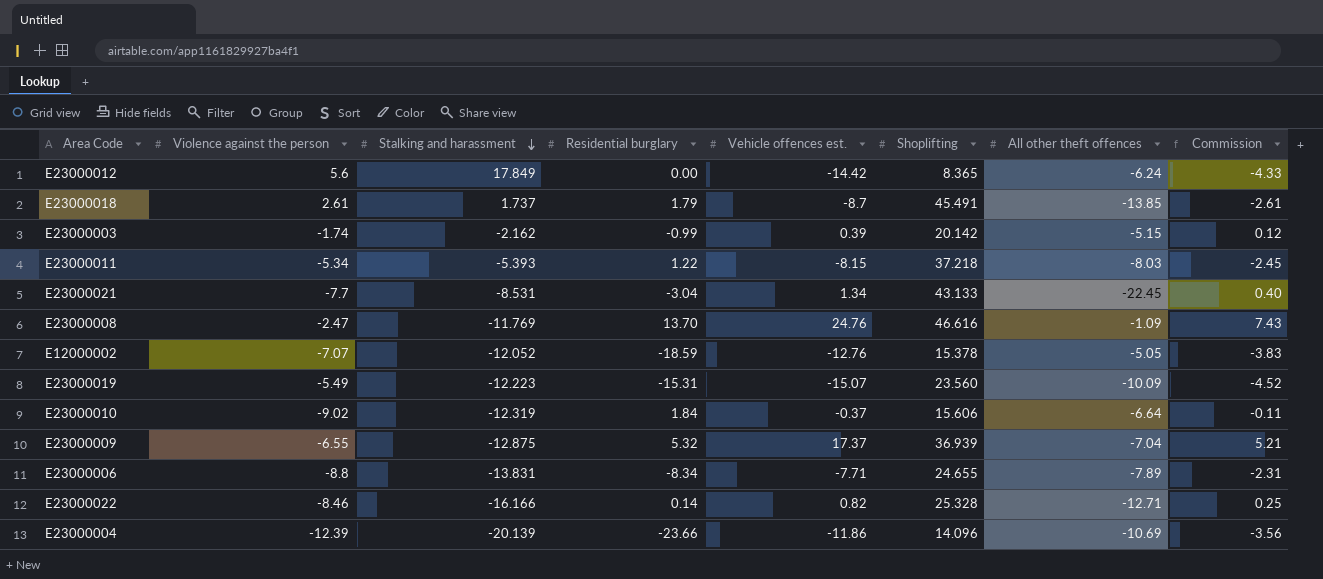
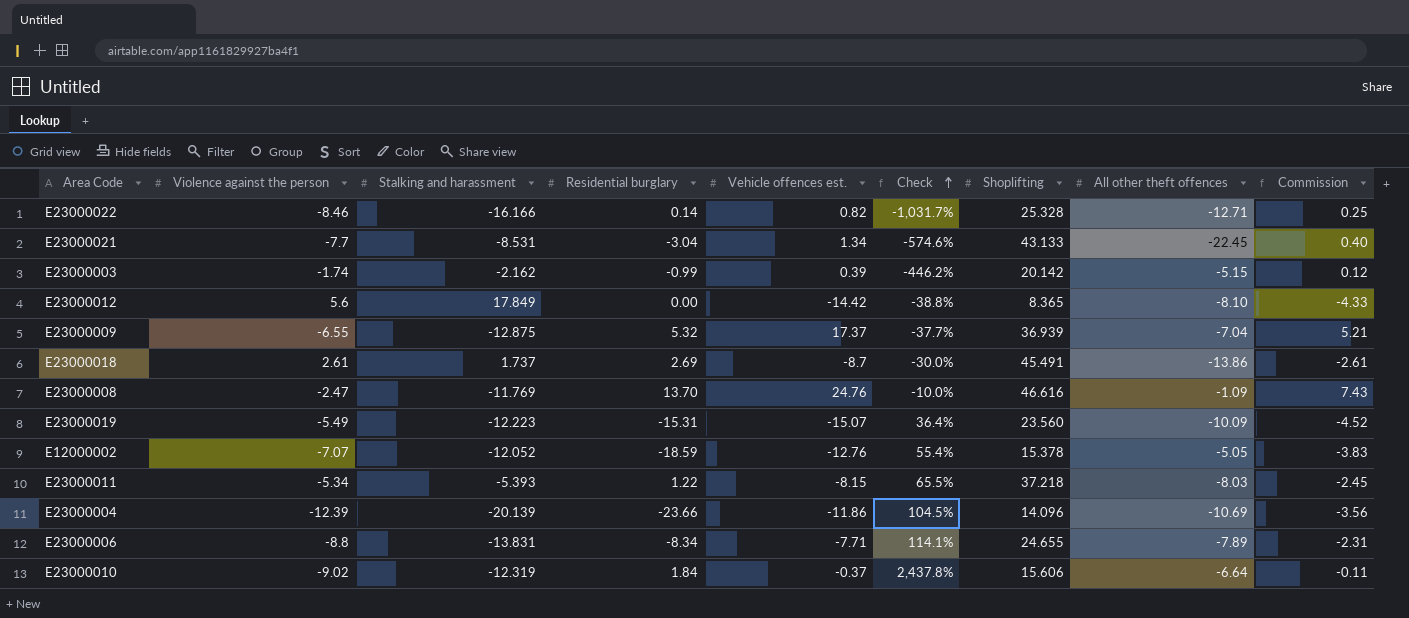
row order: Stalking and harassment descending -> Check ascending
column Check | formula: none -> [Violence against the person] / [Vehicle offences est.]
E23000012 | All other theft offences: -6.24 -> -8.10
E23000018 | Residential burglary: 1.79 -> 2.69
E23000018 | All other theft offences: -13.85 -> -13.86

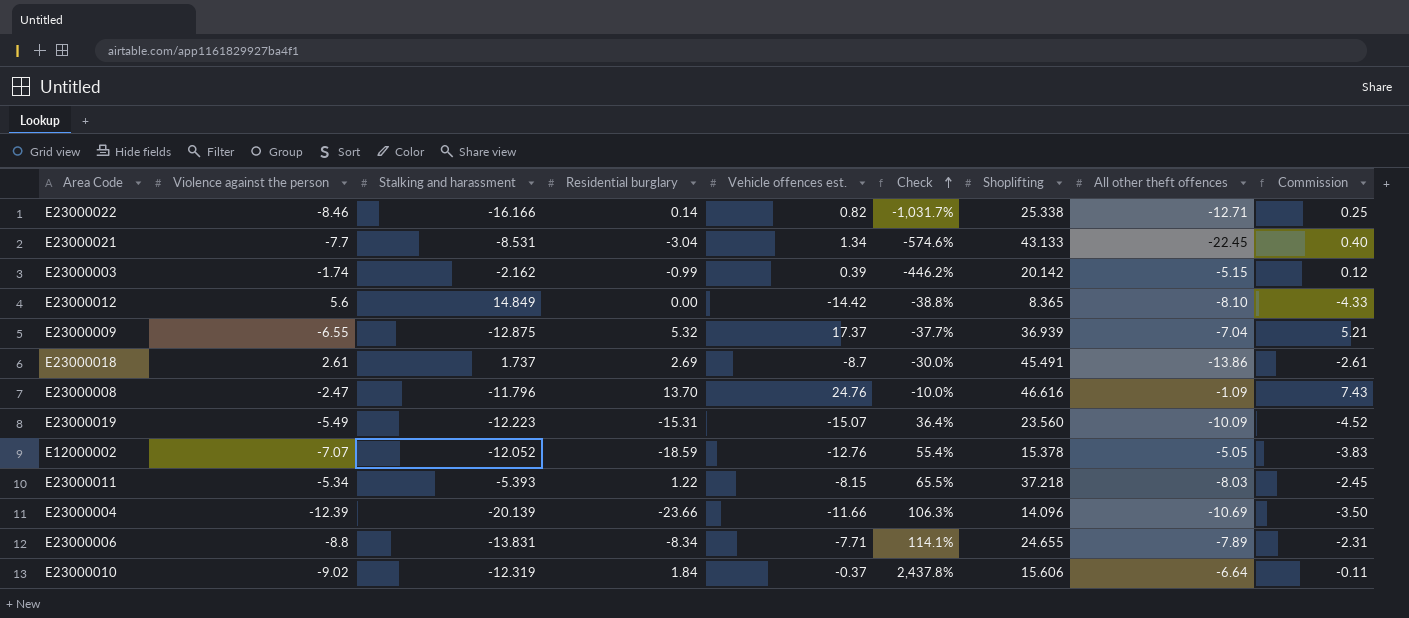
E23000022 | Shoplifting: 25.328 -> 25.338
E23000012 | Stalking and harassment: 17.849 -> 14.849
E23000008 | Stalking and harassment: -11.769 -> -11.796
E23000004 | Vehicle offences est.: -11.86 -> -11.66
E23000004 | Check: 104.5% -> 106.3%
E23000004 | Commission: -3.56 -> -3.50

